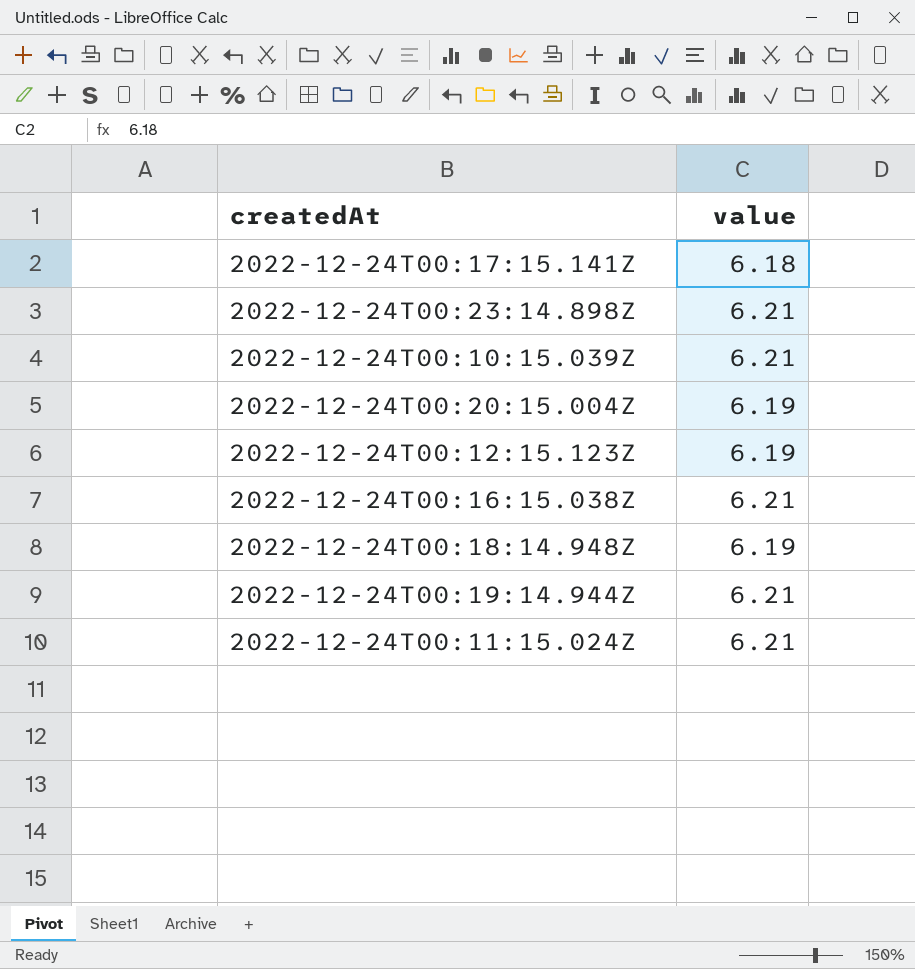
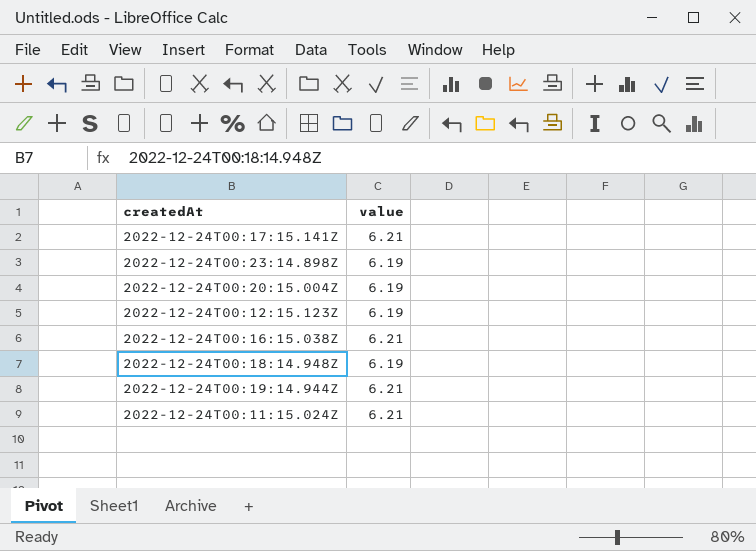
row 2022-12-24T00:10:15.039Z: 6.21 -> none
2022-12-24T00:17:15.141Z | value: 6.18 -> 6.21
2022-12-24T00:23:14.898Z | value: 6.21 -> 6.19

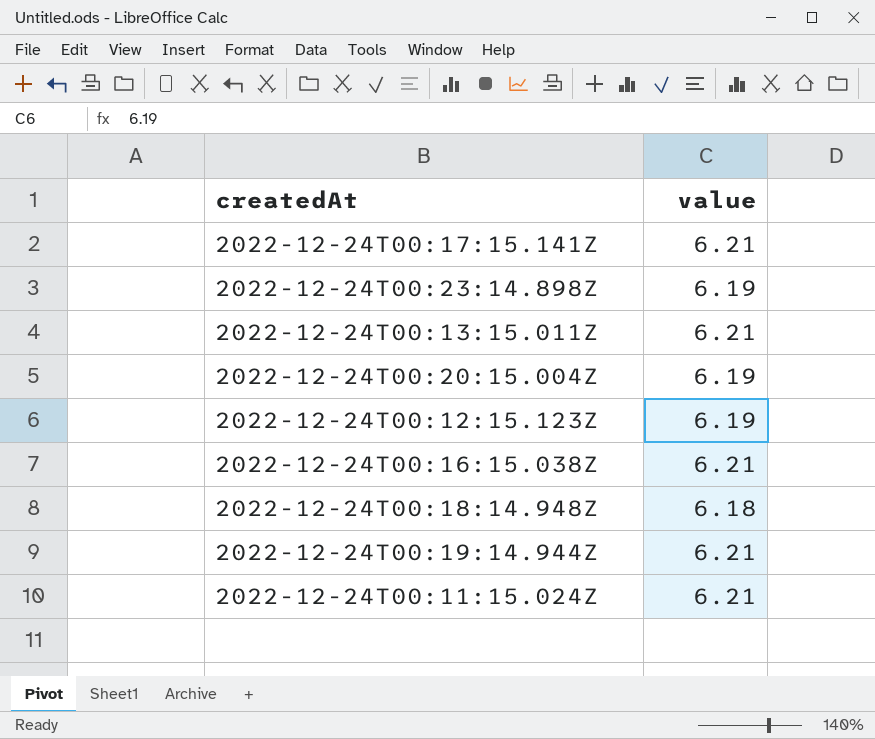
row 2022-12-24T00:13:15.011Z: none -> 6.21
2022-12-24T00:18:14.948Z | value: 6.19 -> 6.18

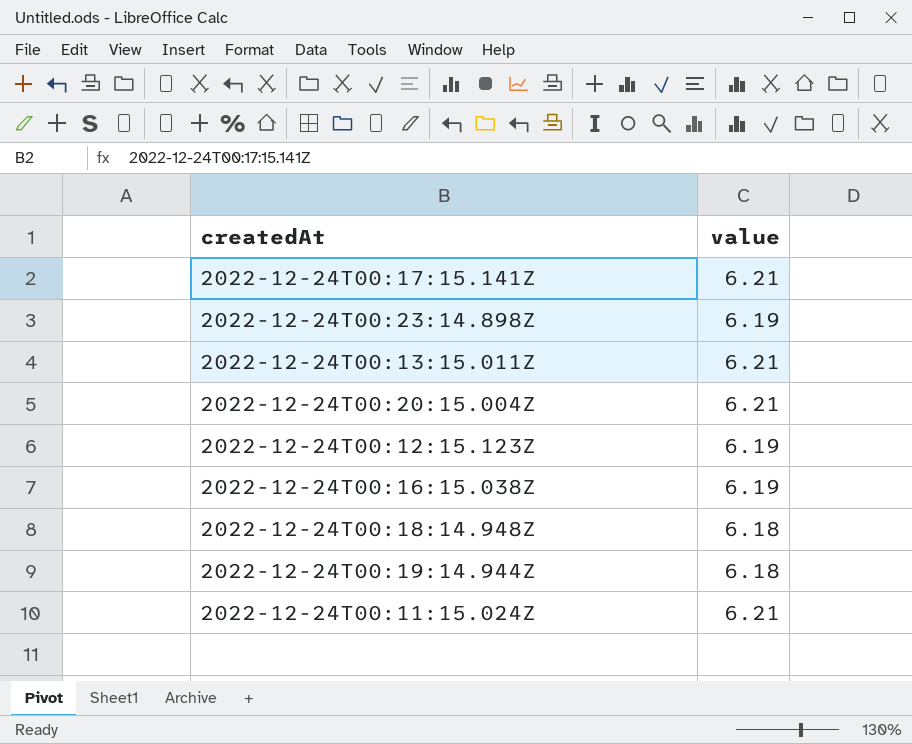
2022-12-24T00:20:15.004Z | value: 6.19 -> 6.21
2022-12-24T00:16:15.038Z | value: 6.21 -> 6.19
2022-12-24T00:19:14.944Z | value: 6.21 -> 6.18

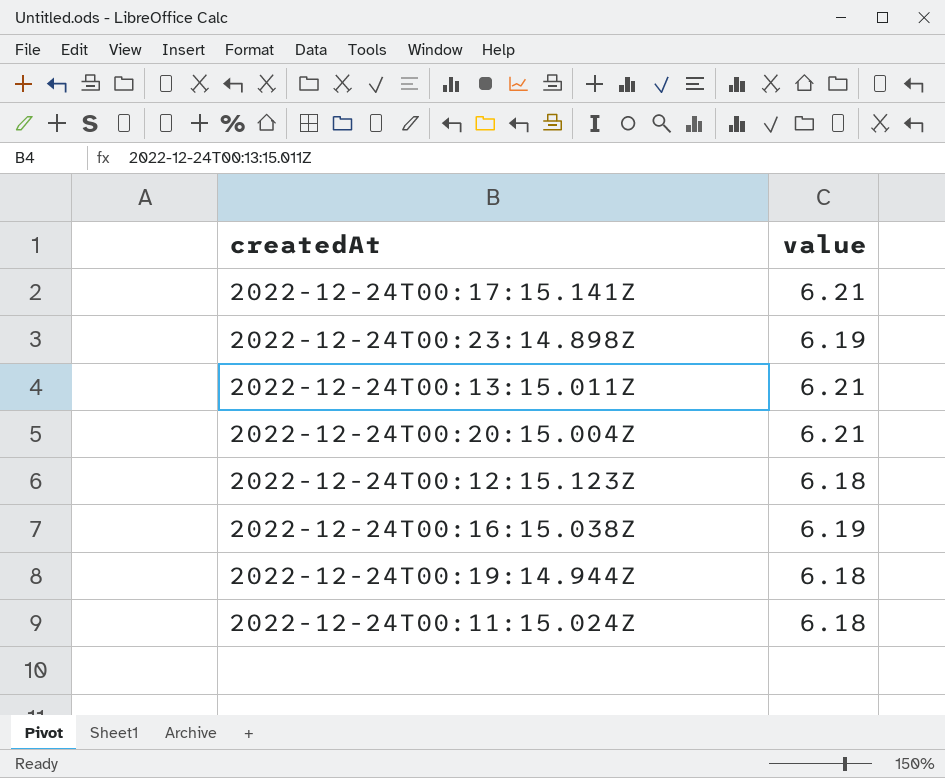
row 2022-12-24T00:18:14.948Z: 6.18 -> none
2022-12-24T00:12:15.123Z | value: 6.19 -> 6.18
2022-12-24T00:11:15.024Z | value: 6.21 -> 6.18

